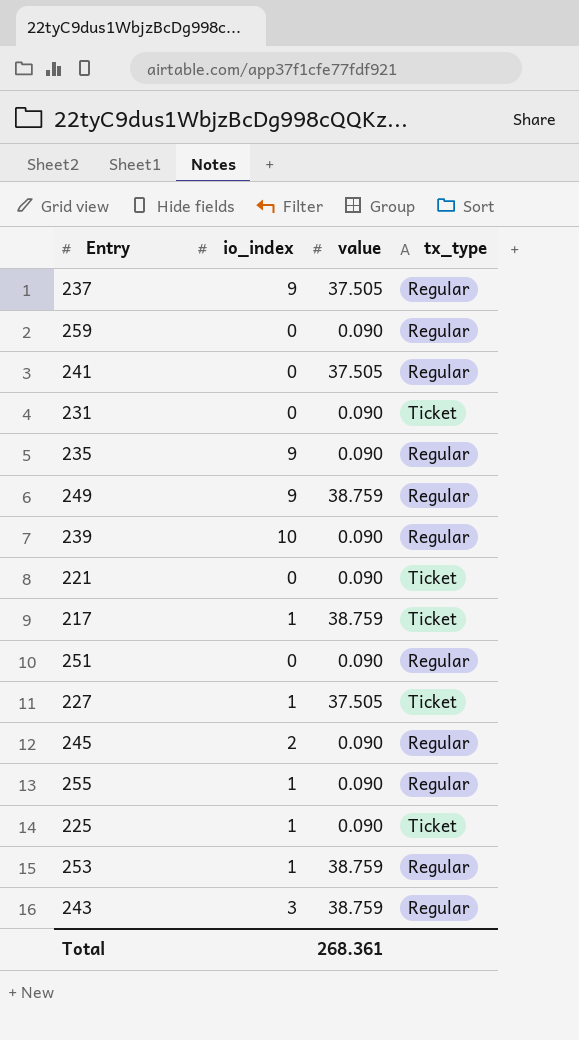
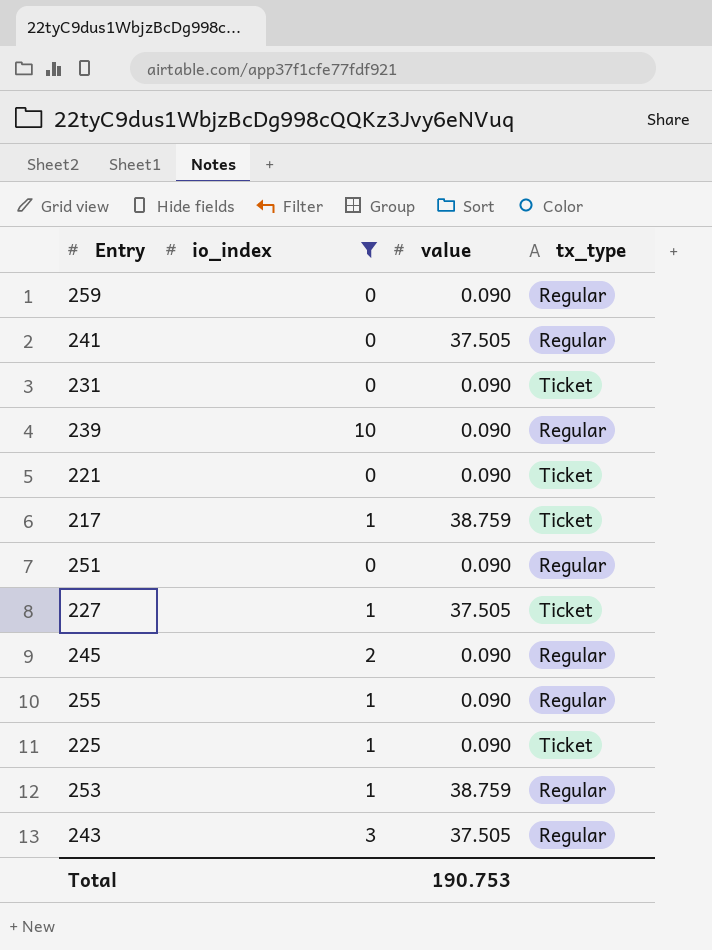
filter: none -> io_index != 9
243 | value: 38.759 -> 37.505
Total | value: 268.361 -> 190.753

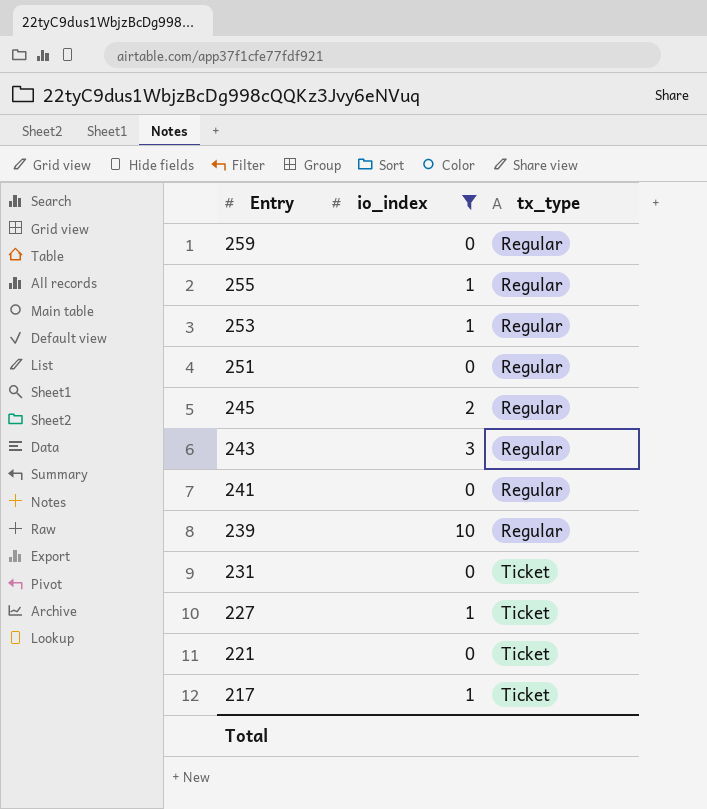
row order: none -> Entry descending
column value | position: 3 -> none
row 225: 1 | 0.090 | Ticket -> none

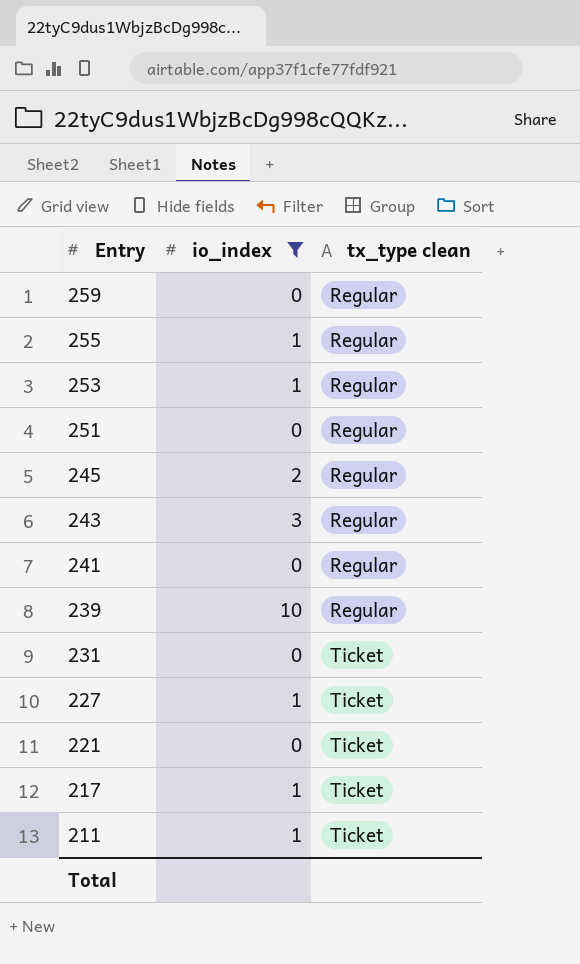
column name: tx_type -> tx_type clean
row 211: none -> 1 | Ticket

